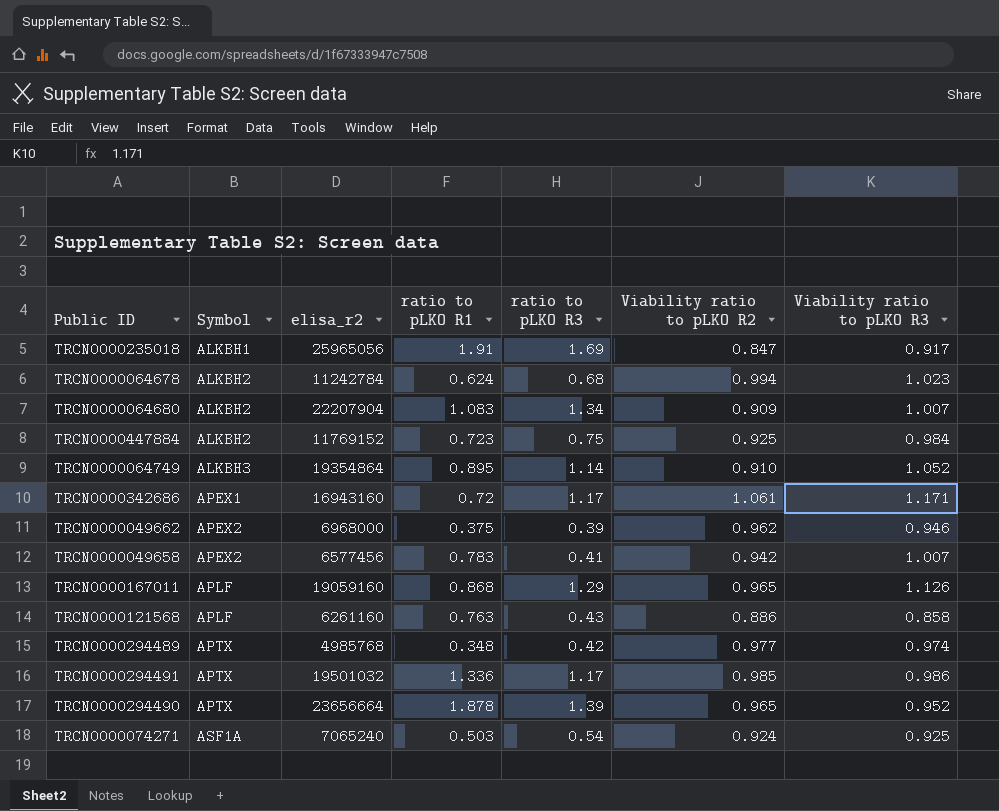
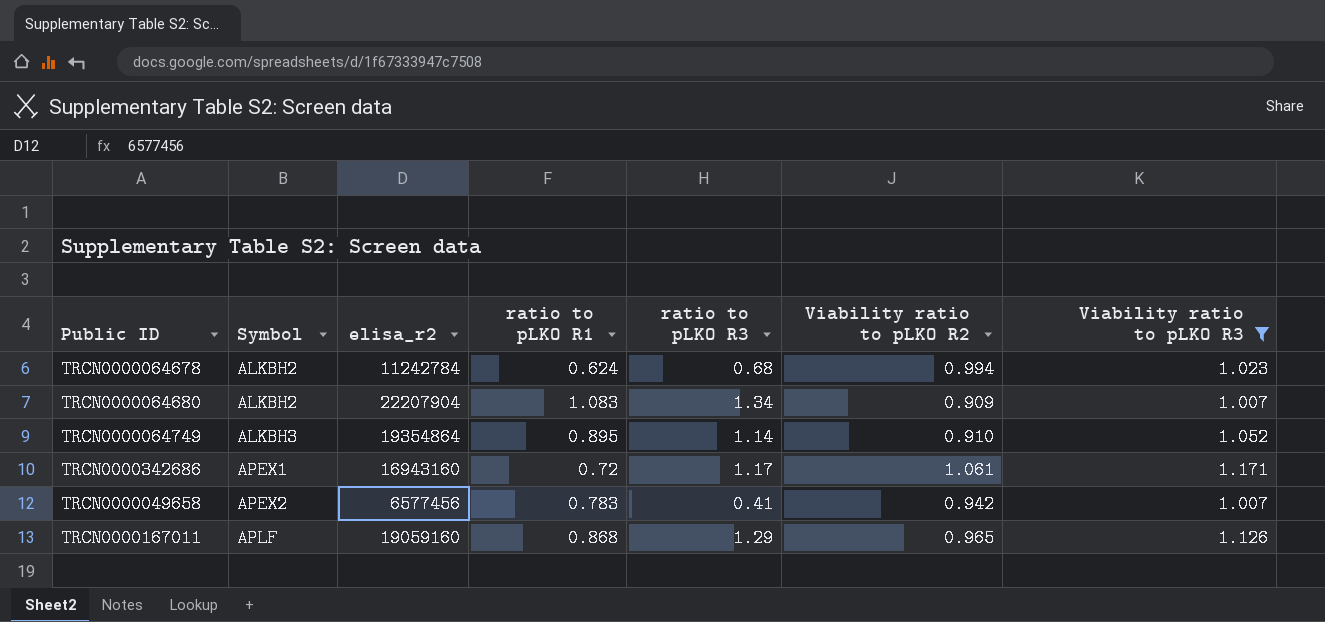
filter: none -> Viability ratio to pLKO R3 >= 1.007

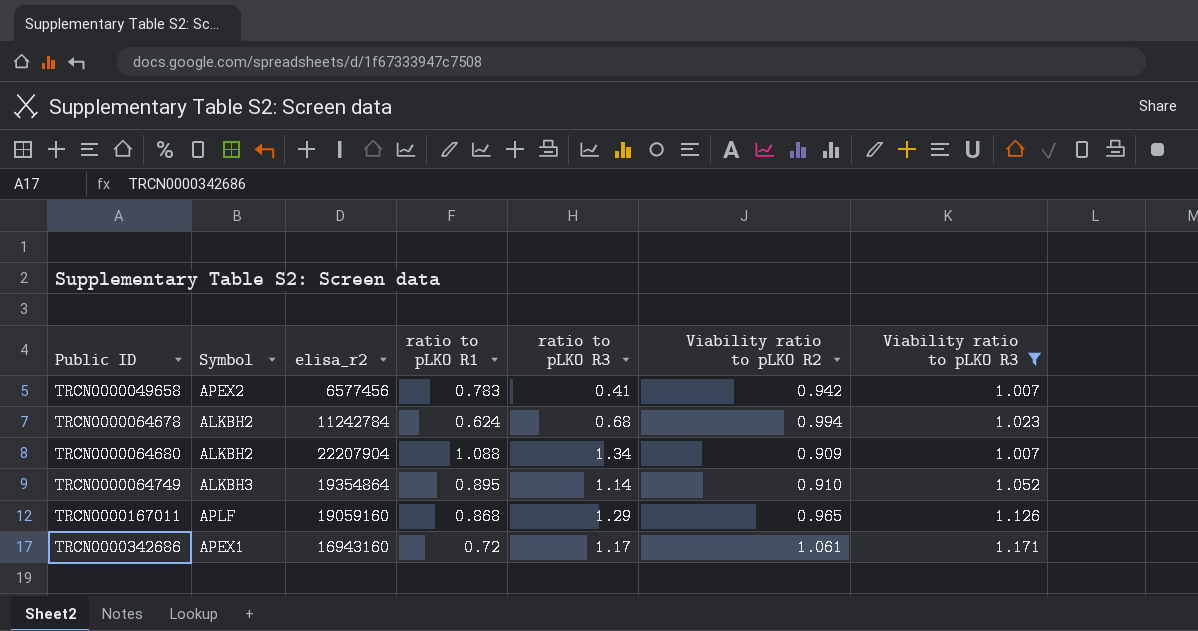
row order: Symbol ascending -> Public ID ascending
TRCN0000064680 | ratio to pLKO R1: 1.083 -> 1.088

